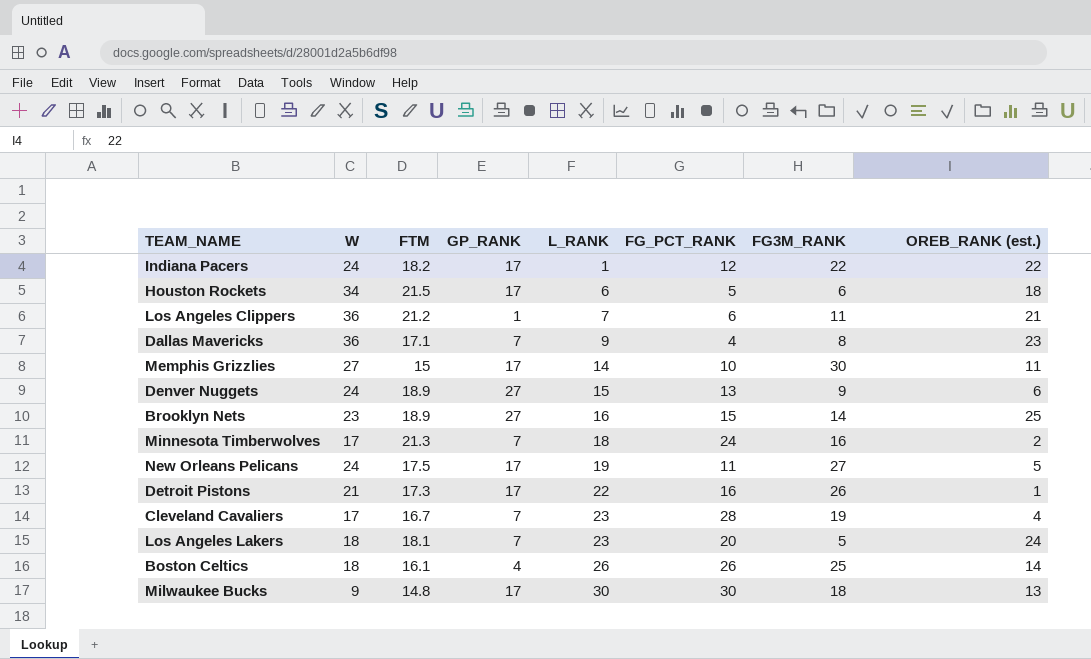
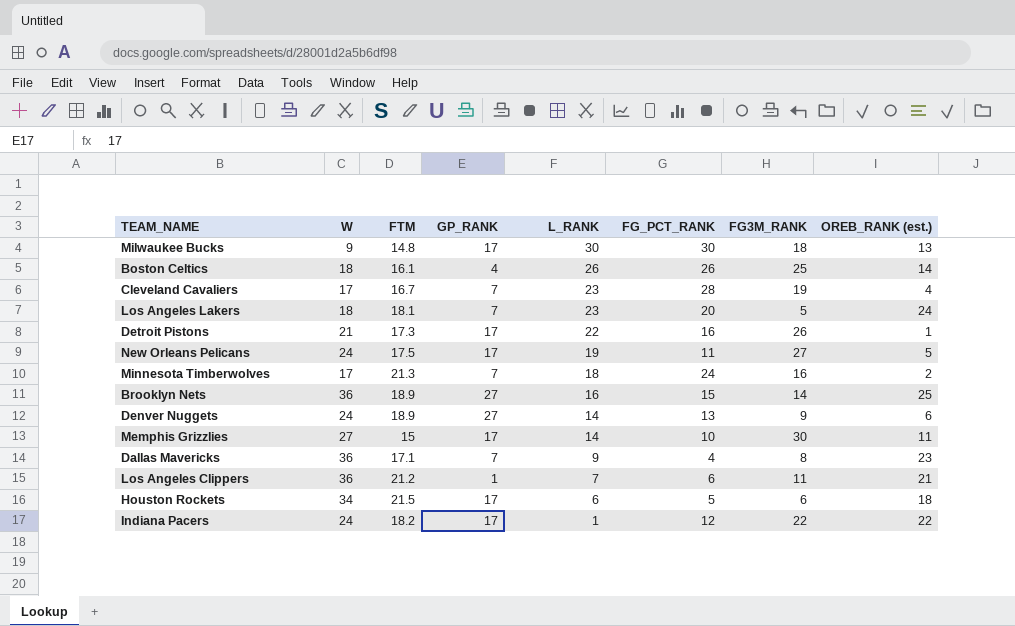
row order: L_RANK ascending -> L_RANK descending
Brooklyn Nets | W: 23 -> 36
Denver Nuggets | L_RANK: 15 -> 14

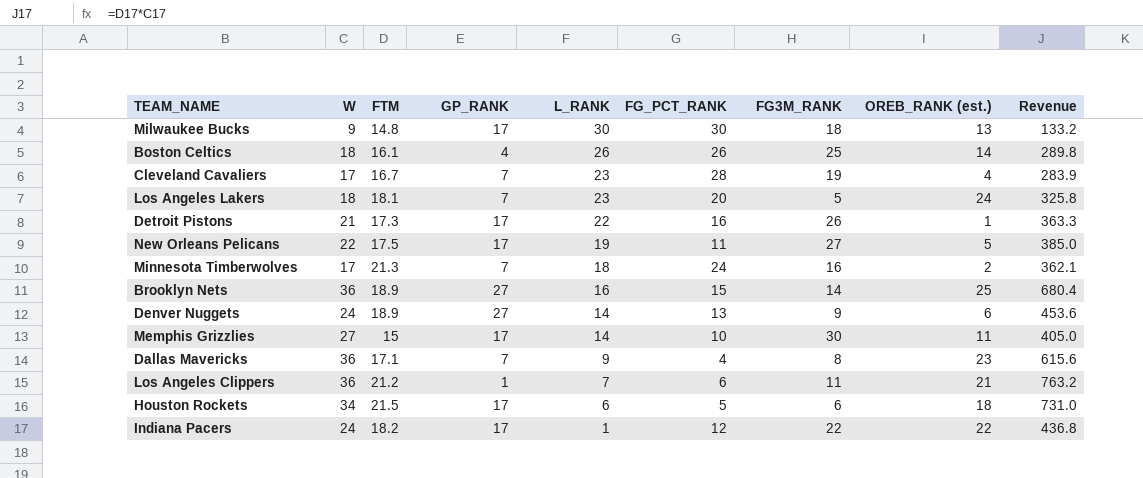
column Revenue | formula: none -> [W] * [FTM]
New Orleans Pelicans | W: 24 -> 22

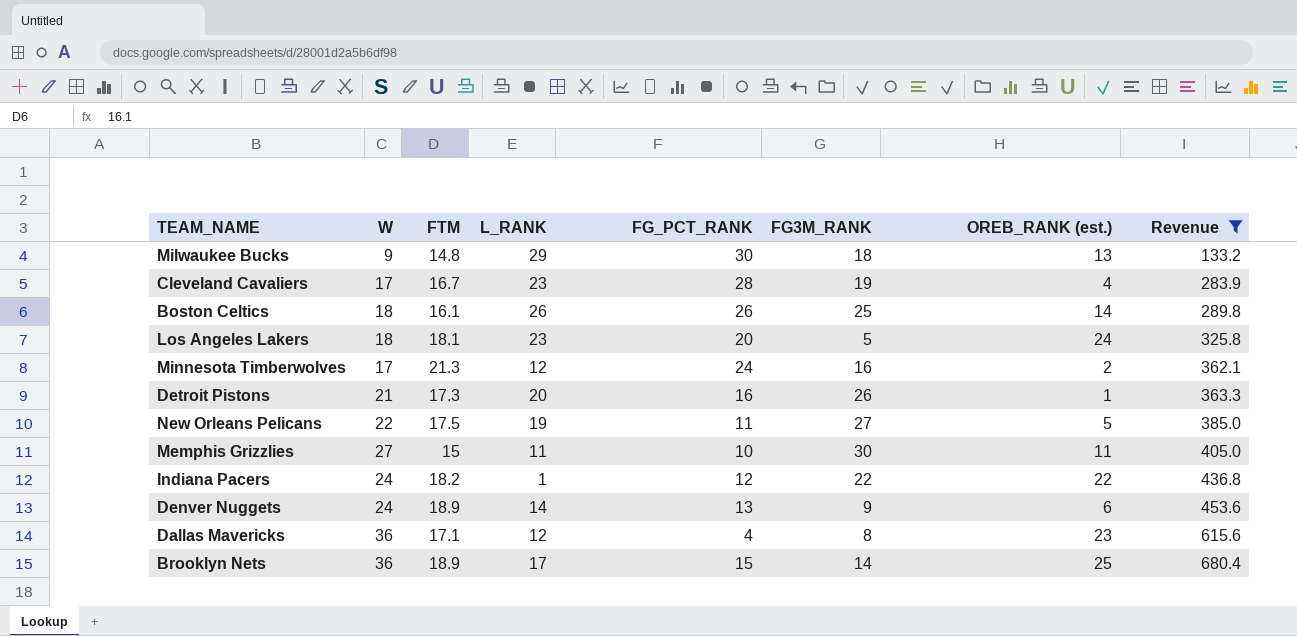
filter: none -> Revenue <= 680.4
row order: L_RANK descending -> Revenue ascending
column GP_RANK | position: 4 -> none
Milwaukee Bucks | L_RANK: 30 -> 29
Minnesota Timberwolves | L_RANK: 18 -> 12
Detroit Pistons | L_RANK: 22 -> 20
Memphis Grizzlies | L_RANK: 14 -> 11
Dallas Mavericks | L_RANK: 9 -> 12
Brooklyn Nets | L_RANK: 16 -> 17

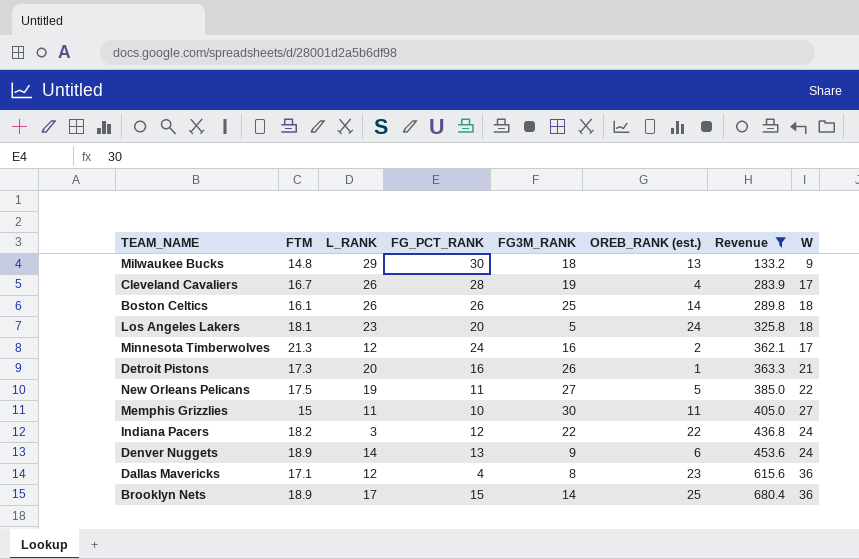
column W | position: 2 -> 8
Cleveland Cavaliers | L_RANK: 23 -> 26
Indiana Pacers | L_RANK: 1 -> 3

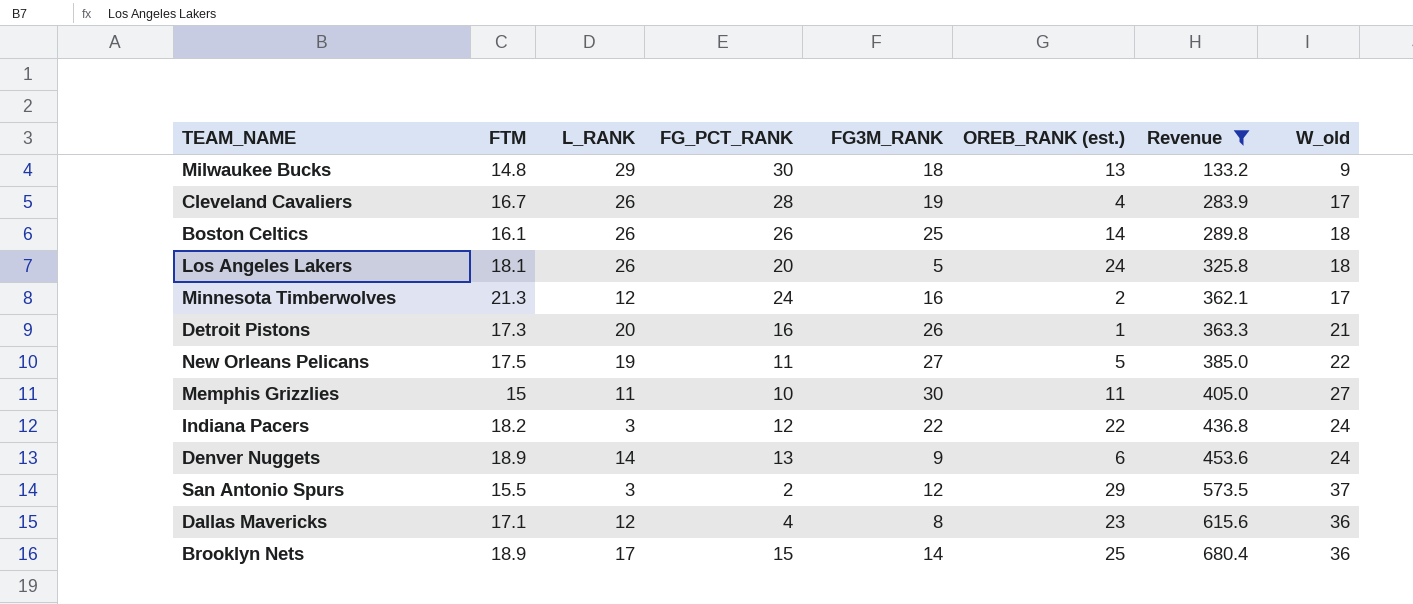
column name: W -> W_old
Los Angeles Lakers | L_RANK: 23 -> 26
row San Antonio Spurs: none -> 15.5 | 3 | 2 | 12 | 29 | 573.5 | 37

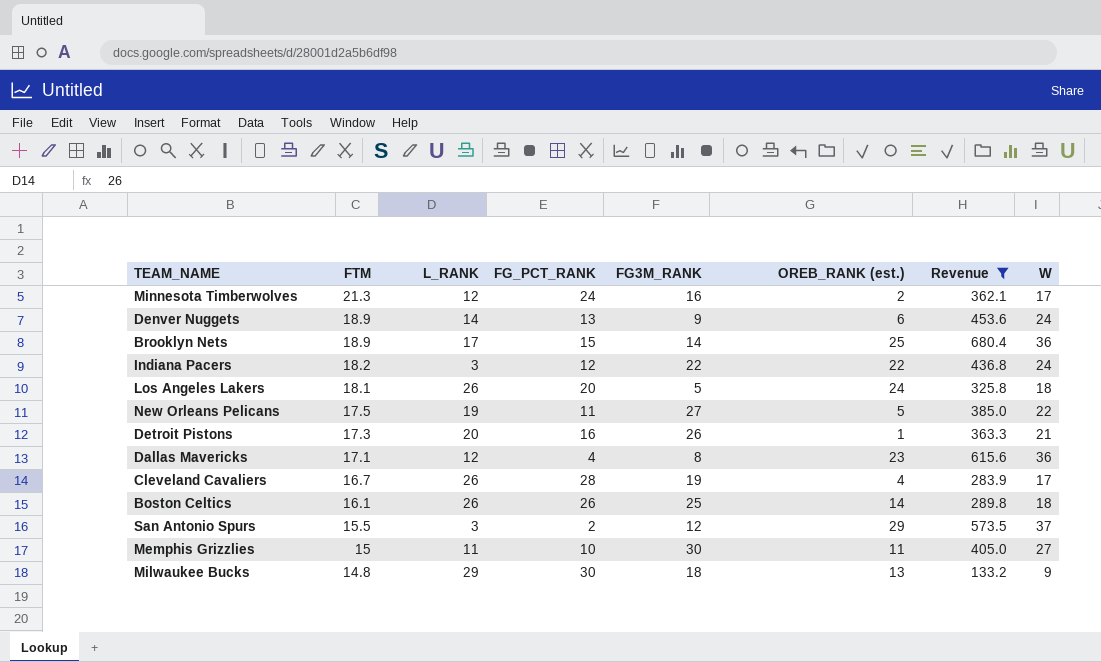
row order: Revenue ascending -> FTM descending
column name: W_old -> W

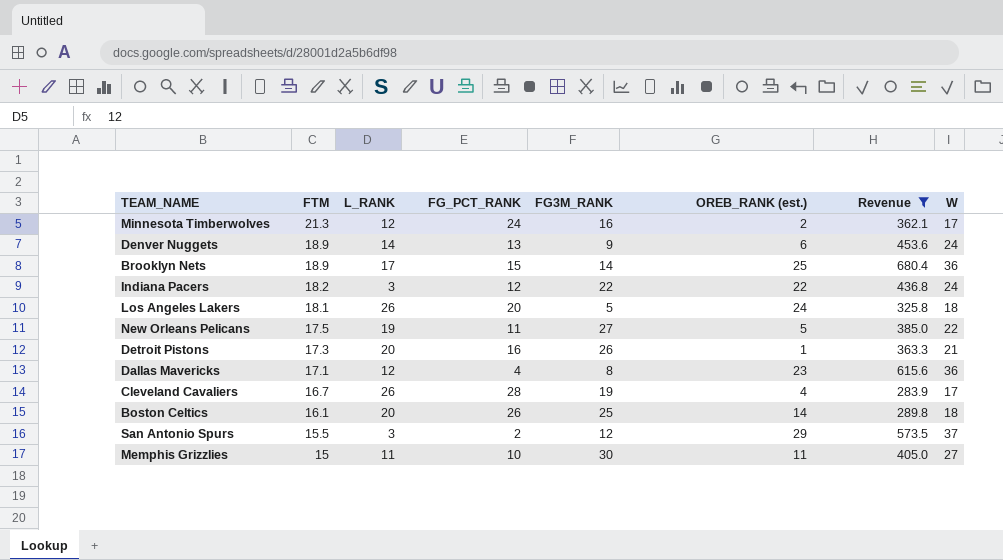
row Milwaukee Bucks: 14.8 | 29 | 30 | 18 | 13 | 133.2 | 9 -> none
Boston Celtics | L_RANK: 26 -> 20

